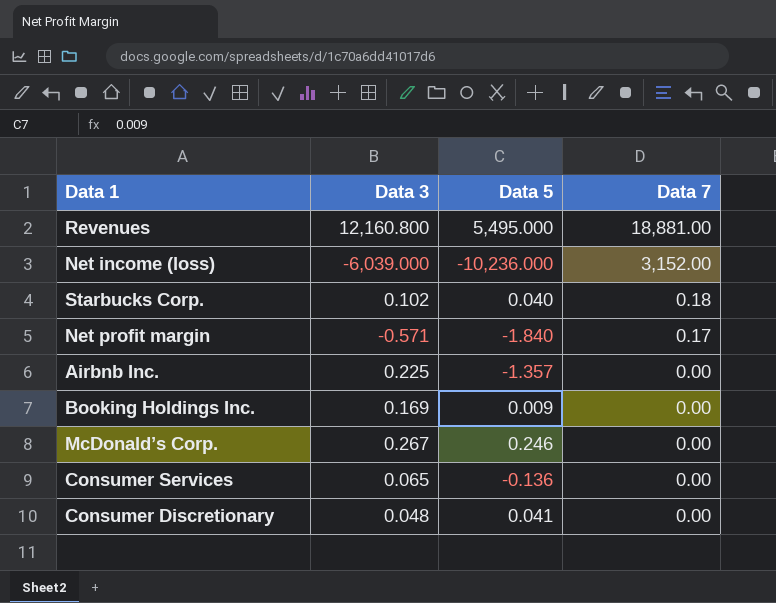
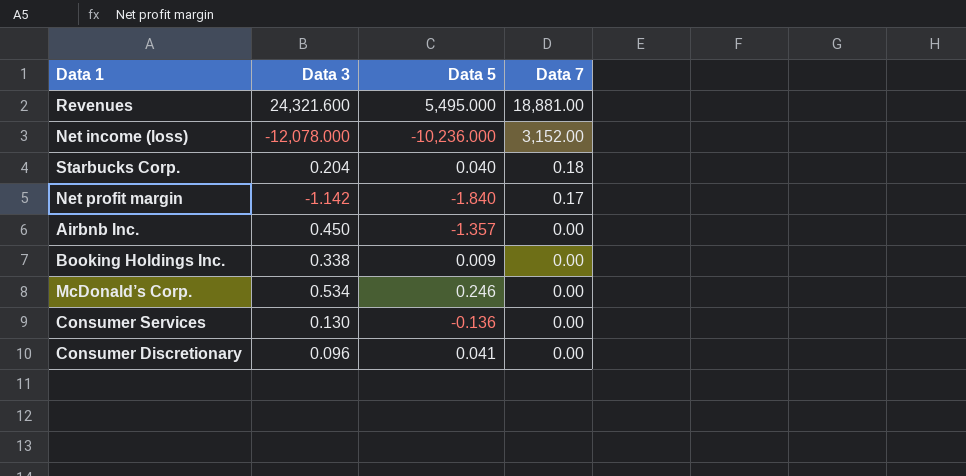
Revenues | Data 3: 12,160.800 -> 24,321.600
Net income (loss) | Data 3: -6,039.000 -> -12,078.000
Starbucks Corp. | Data 3: 0.102 -> 0.204
Net profit margin | Data 3: -0.571 -> -1.142
Airbnb Inc. | Data 3: 0.225 -> 0.450
Booking Holdings Inc. | Data 3: 0.169 -> 0.338
McDonald’s Corp. | Data 3: 0.267 -> 0.534
Consumer Services | Data 3: 0.065 -> 0.130
Consumer Discretionary | Data 3: 0.048 -> 0.096

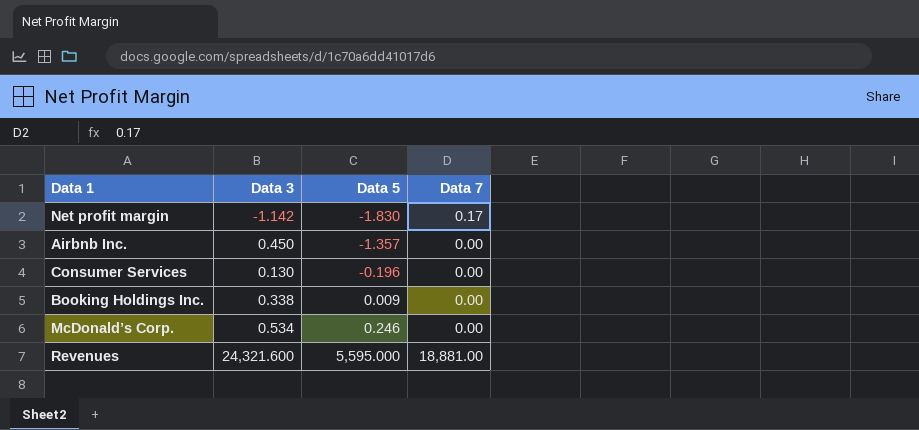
row order: Data 7 descending -> Data 5 ascending
row Net income (loss): -12,078.000 | -10,236.000 | 3,152.00 -> none
row Starbucks Corp.: 0.204 | 0.040 | 0.18 -> none
row Consumer Discretionary: 0.096 | 0.041 | 0.00 -> none
Net profit margin | Data 5: -1.840 -> -1.830
Consumer Services | Data 5: -0.136 -> -0.196
Revenues | Data 5: 5,495.000 -> 5,595.000

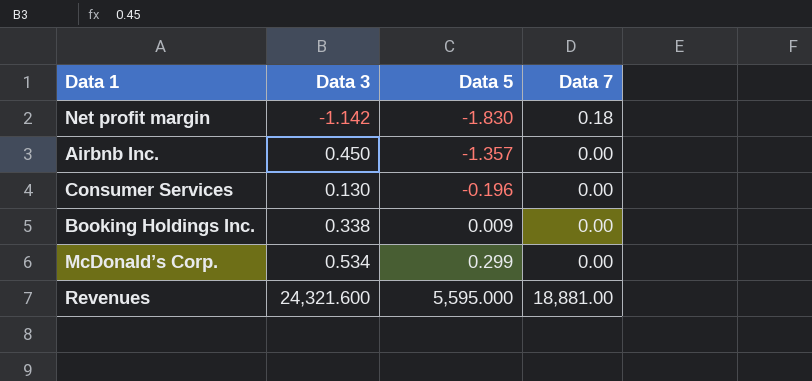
Net profit margin | Data 7: 0.17 -> 0.18
McDonald’s Corp. | Data 5: 0.246 -> 0.299

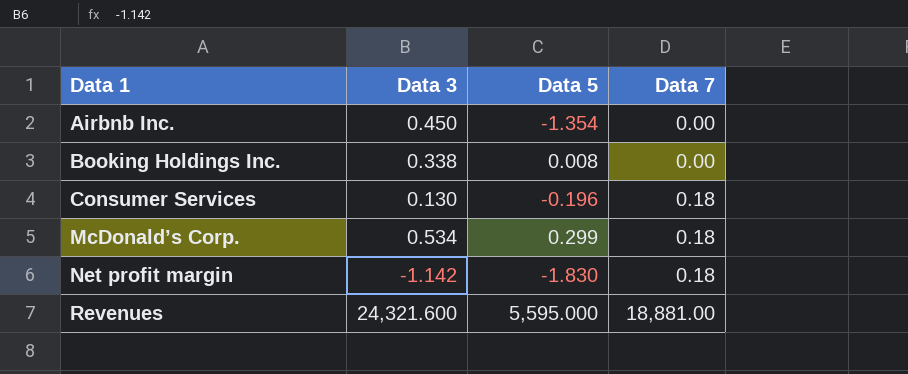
row order: Data 5 ascending -> Data 1 ascending
Airbnb Inc. | Data 5: -1.357 -> -1.354
Booking Holdings Inc. | Data 5: 0.009 -> 0.008
Consumer Services | Data 7: 0.00 -> 0.18
McDonald’s Corp. | Data 7: 0.00 -> 0.18

